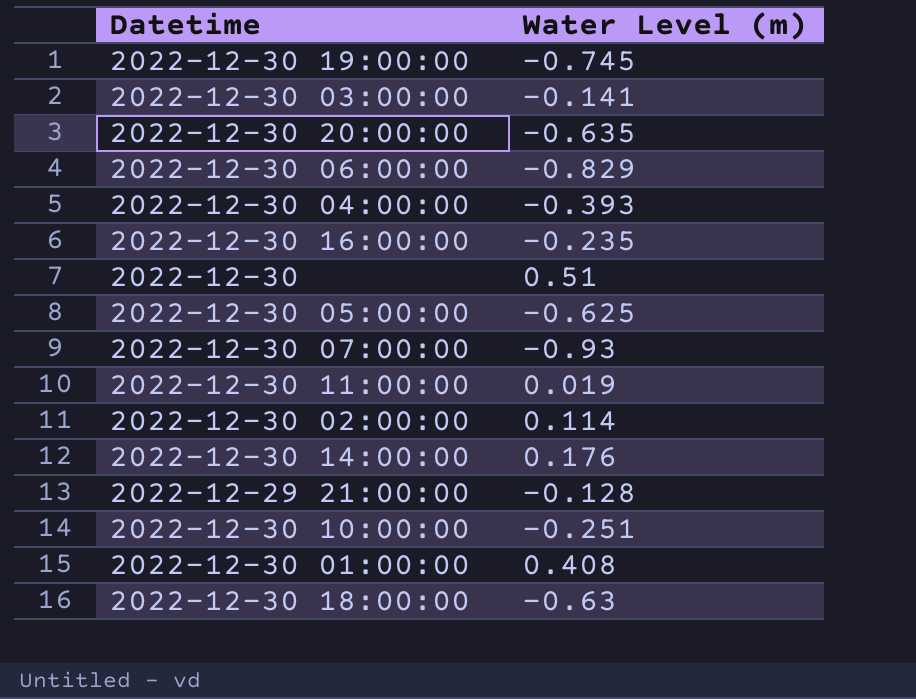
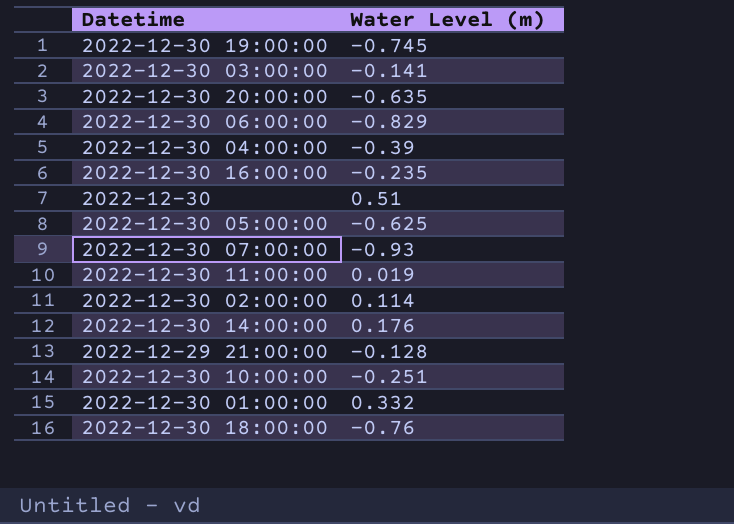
2022-12-30 04:00:00 | Water Level (m): -0.393 -> -0.39
2022-12-30 01:00:00 | Water Level (m): 0.408 -> 0.332
2022-12-30 18:00:00 | Water Level (m): -0.63 -> -0.76

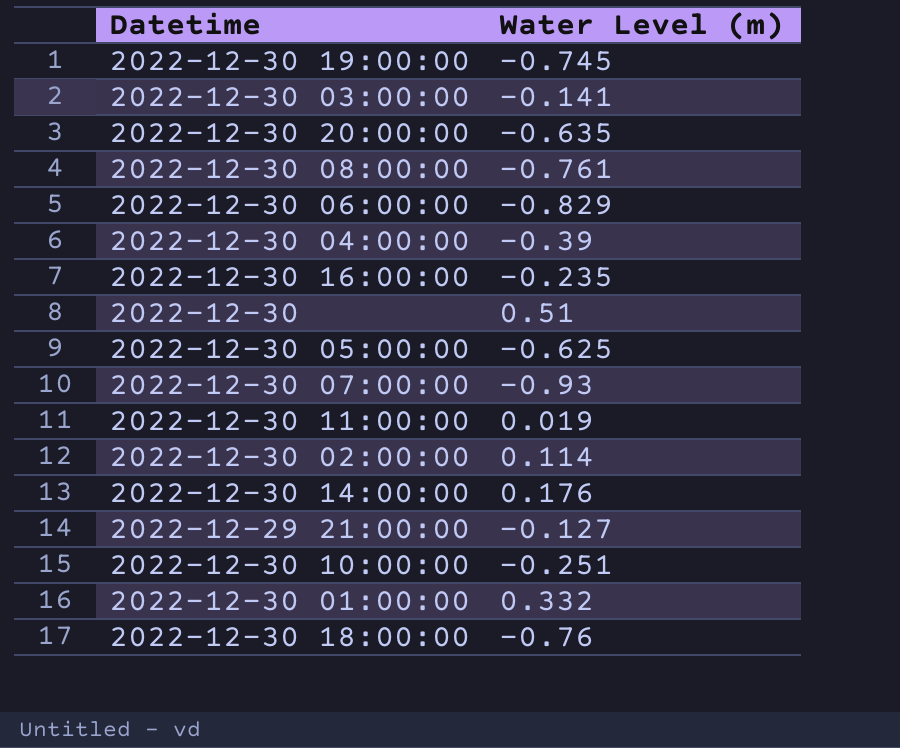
row 2022-12-30 08:00:00: none -> -0.761
2022-12-29 21:00:00 | Water Level (m): -0.128 -> -0.127

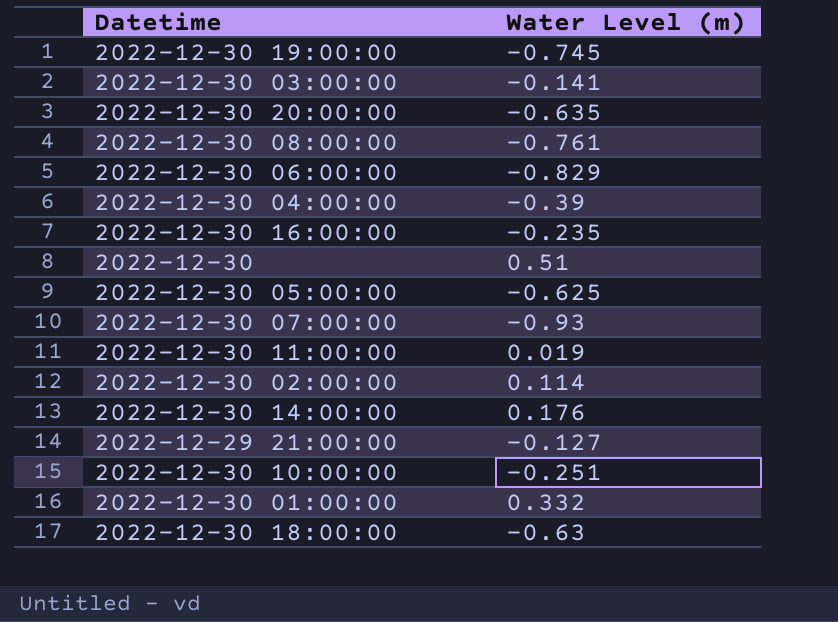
2022-12-30 18:00:00 | Water Level (m): -0.76 -> -0.63

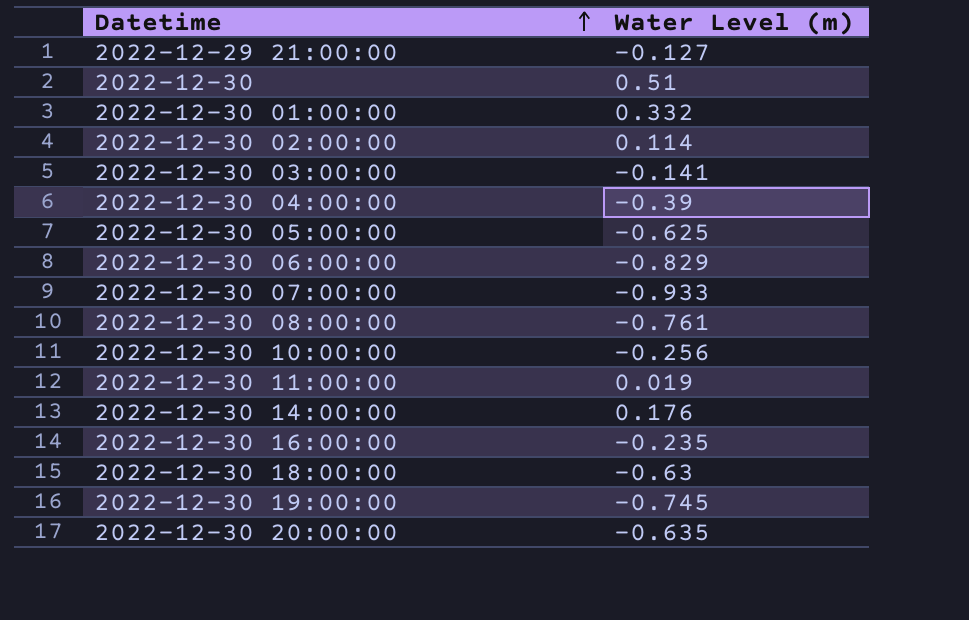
row order: none -> Datetime ascending
2022-12-30 07:00:00 | Water Level (m): -0.93 -> -0.933
2022-12-30 10:00:00 | Water Level (m): -0.251 -> -0.256

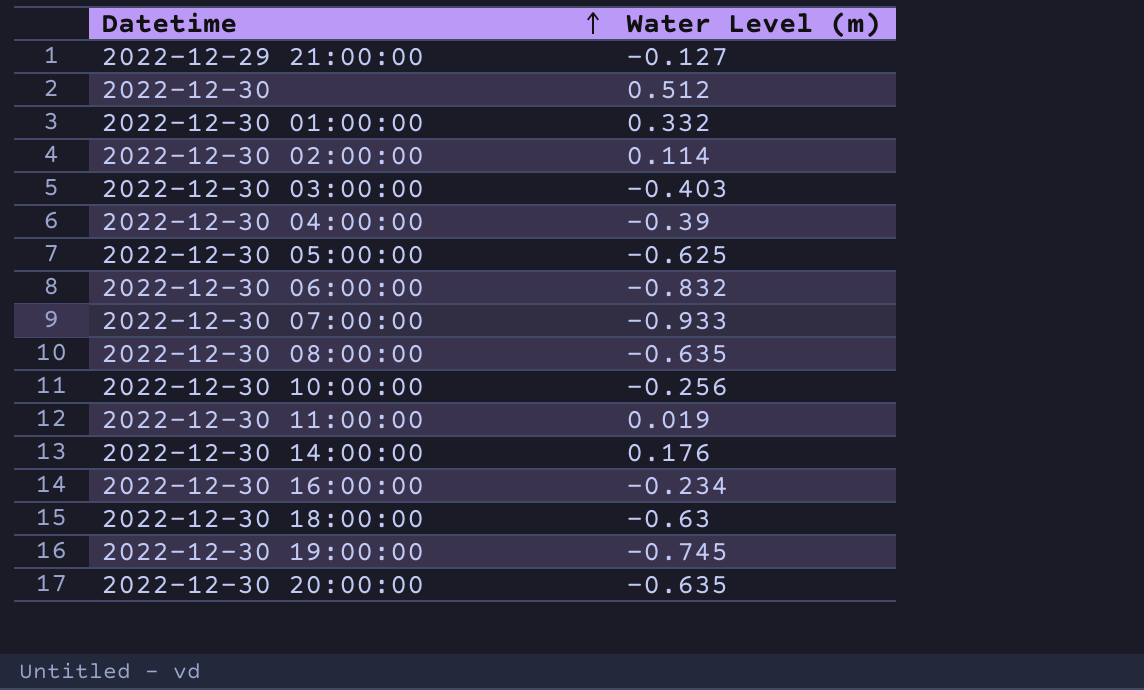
2022-12-30 | Water Level (m): 0.51 -> 0.512
2022-12-30 03:00:00 | Water Level (m): -0.141 -> -0.403
2022-12-30 06:00:00 | Water Level (m): -0.829 -> -0.832
2022-12-30 08:00:00 | Water Level (m): -0.761 -> -0.635
2022-12-30 16:00:00 | Water Level (m): -0.235 -> -0.234

